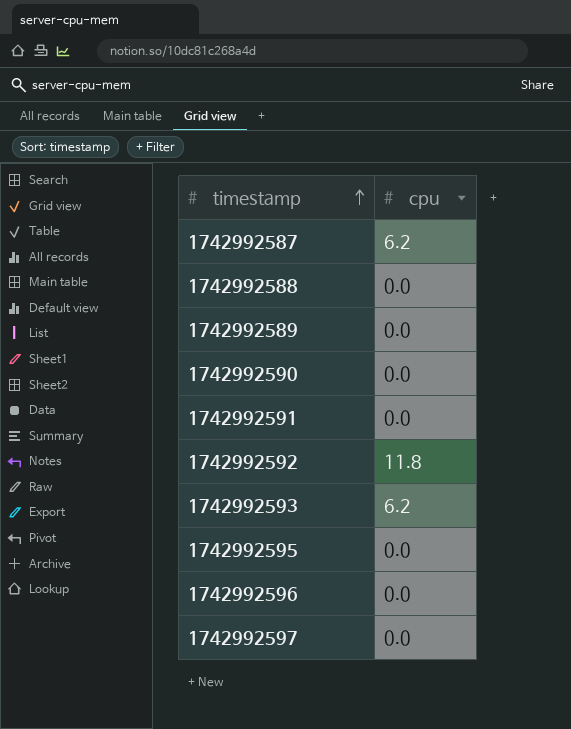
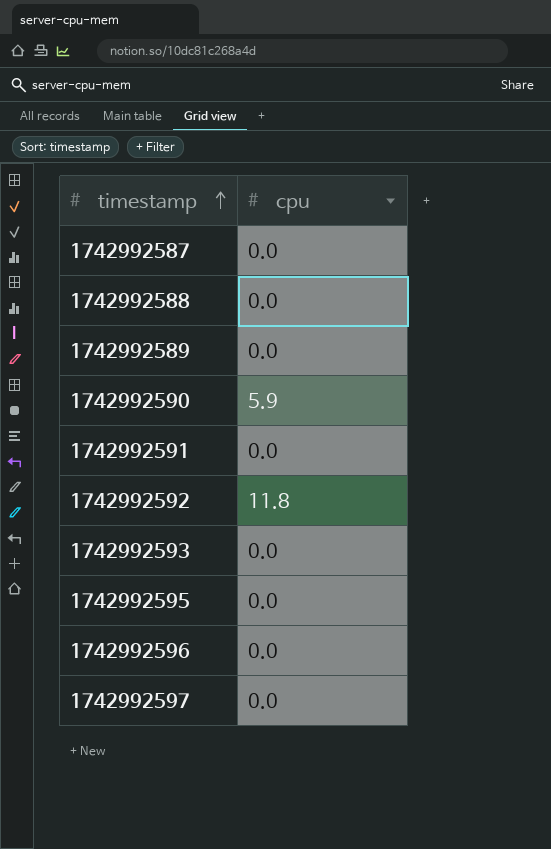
1742992587 | cpu: 6.2 -> 0.0
1742992590 | cpu: 0.0 -> 5.9
1742992593 | cpu: 6.2 -> 0.0

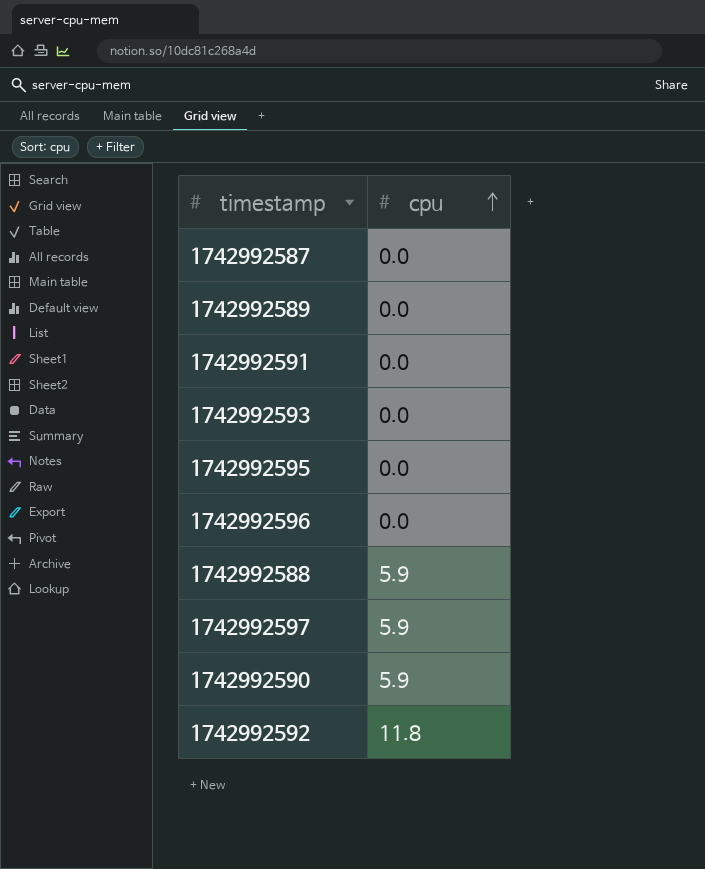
row order: timestamp ascending -> cpu ascending
1742992588 | cpu: 0.0 -> 5.9
1742992597 | cpu: 0.0 -> 5.9

